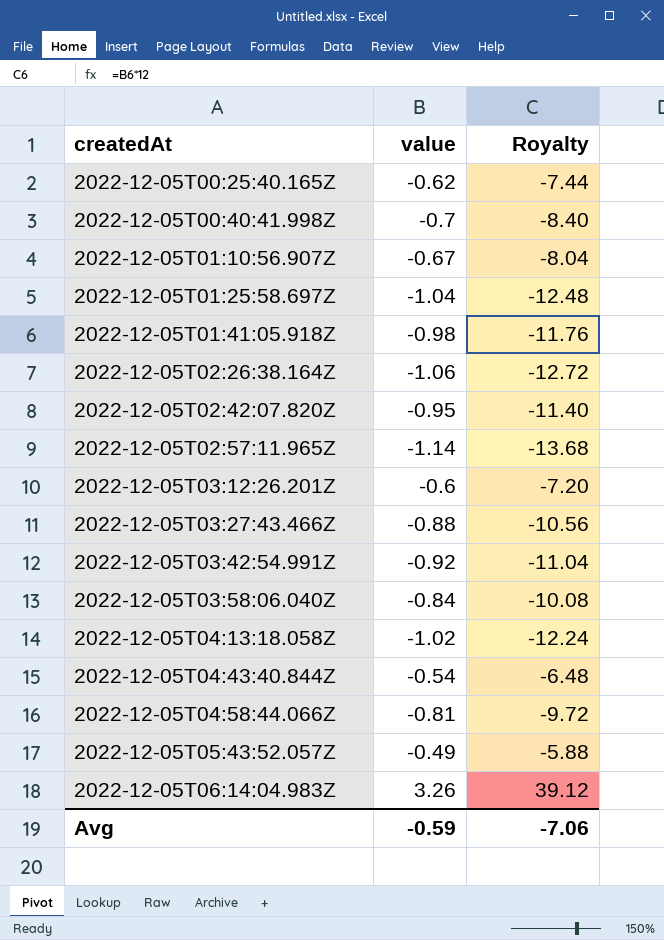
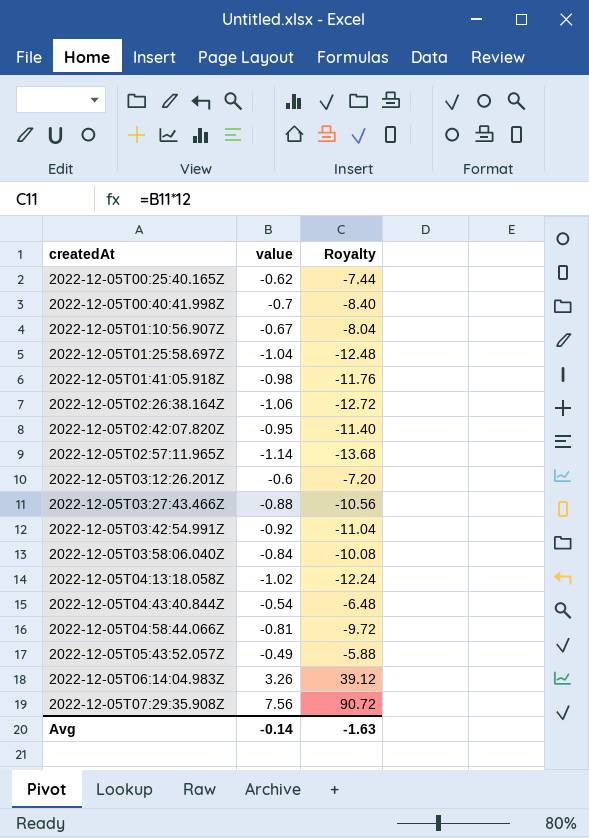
row 2022-12-05T07:29:35.908Z: none -> 7.56 | 90.72
Avg | value: -0.59 -> -0.14
Avg | Royalty: -7.06 -> -1.63

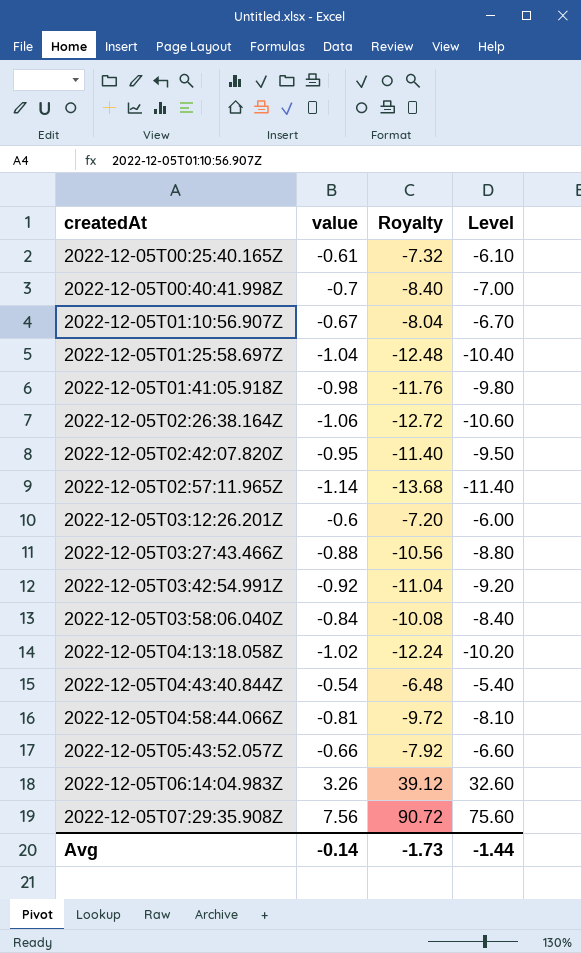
column Level | formula: none -> [value] * 10
2022-12-05T00:25:40.165Z | value: -0.62 -> -0.61
2022-12-05T00:25:40.165Z | Royalty: -7.44 -> -7.32
2022-12-05T05:43:52.057Z | value: -0.49 -> -0.66
2022-12-05T05:43:52.057Z | Royalty: -5.88 -> -7.92
Avg | Royalty: -1.63 -> -1.73

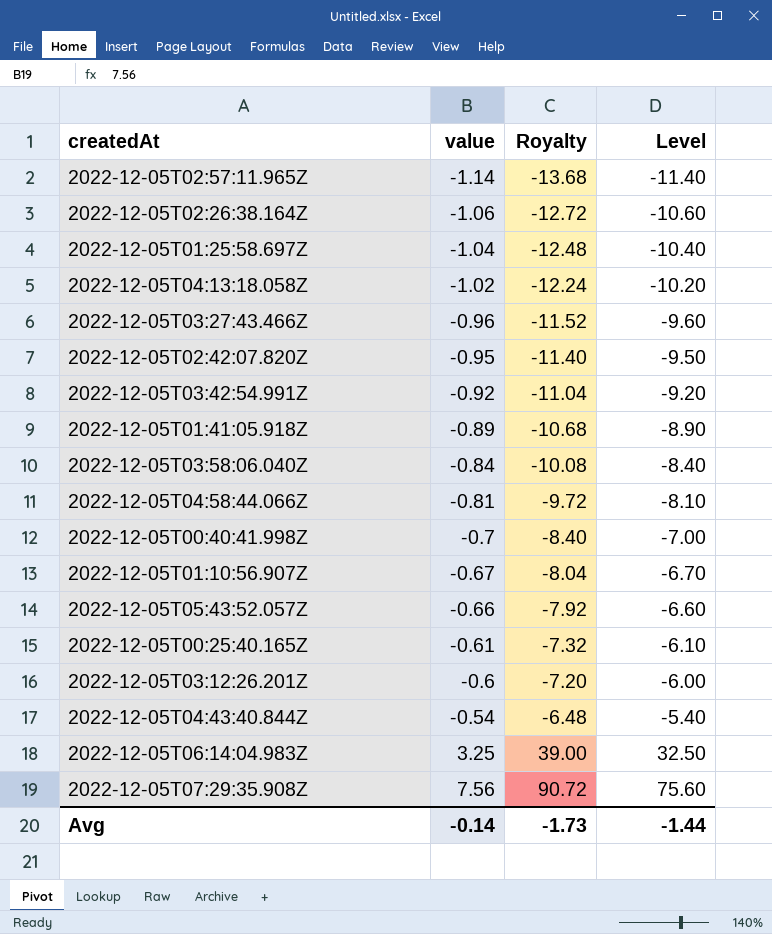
row order: createdAt ascending -> value ascending
2022-12-05T03:27:43.466Z | value: -0.88 -> -0.96
2022-12-05T03:27:43.466Z | Royalty: -10.56 -> -11.52
2022-12-05T03:27:43.466Z | Level: -8.80 -> -9.60
2022-12-05T01:41:05.918Z | value: -0.98 -> -0.89
2022-12-05T01:41:05.918Z | Royalty: -11.76 -> -10.68
2022-12-05T01:41:05.918Z | Level: -9.80 -> -8.90
2022-12-05T06:14:04.983Z | value: 3.26 -> 3.25
2022-12-05T06:14:04.983Z | Royalty: 39.12 -> 39.00
2022-12-05T06:14:04.983Z | Level: 32.60 -> 32.50

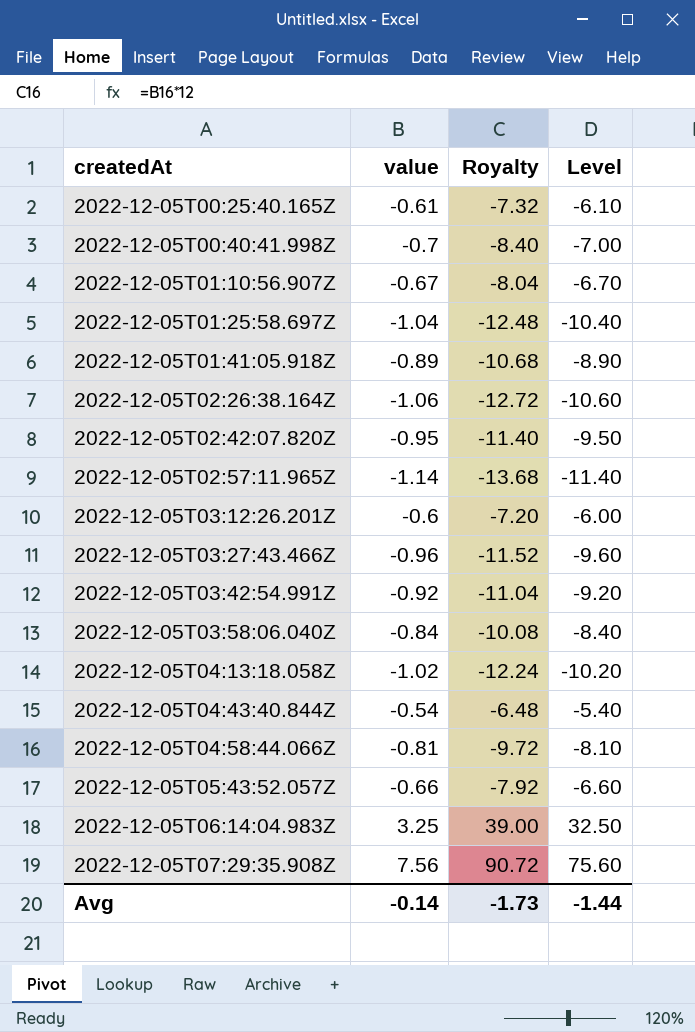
row order: value ascending -> createdAt ascending

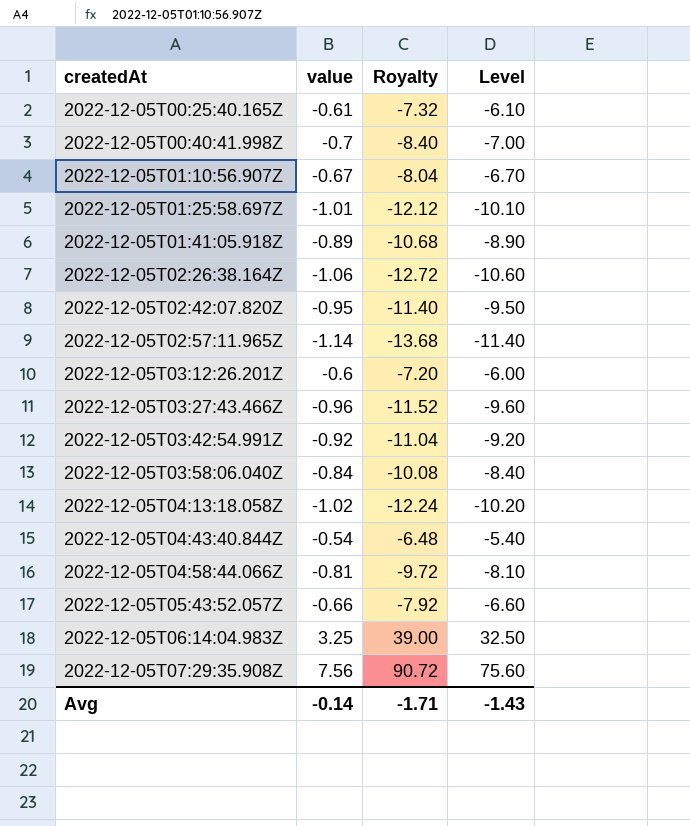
2022-12-05T01:25:58.697Z | value: -1.04 -> -1.01
2022-12-05T01:25:58.697Z | Royalty: -12.48 -> -12.12
2022-12-05T01:25:58.697Z | Level: -10.40 -> -10.10
Avg | Royalty: -1.73 -> -1.71
Avg | Level: -1.44 -> -1.43

